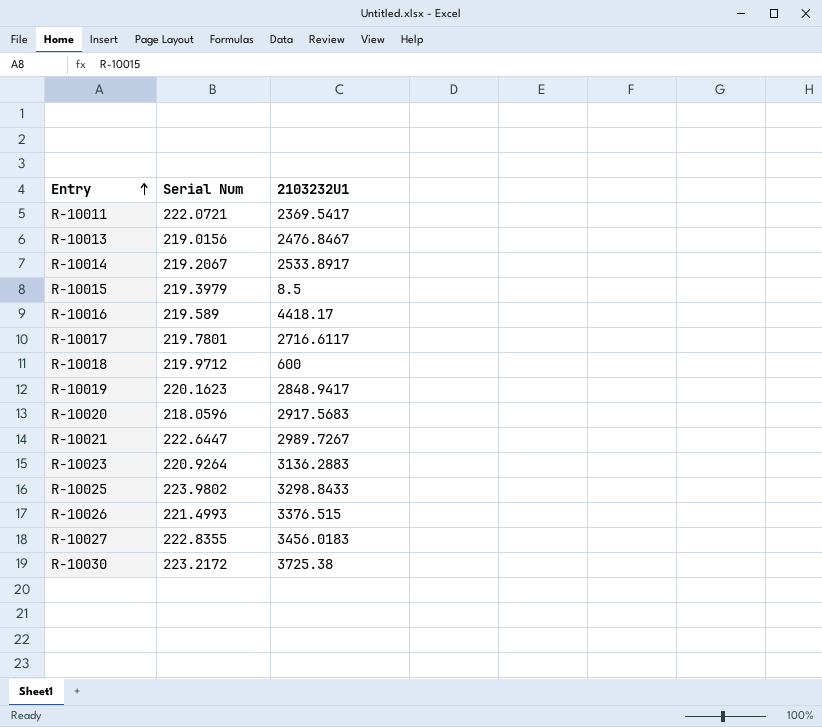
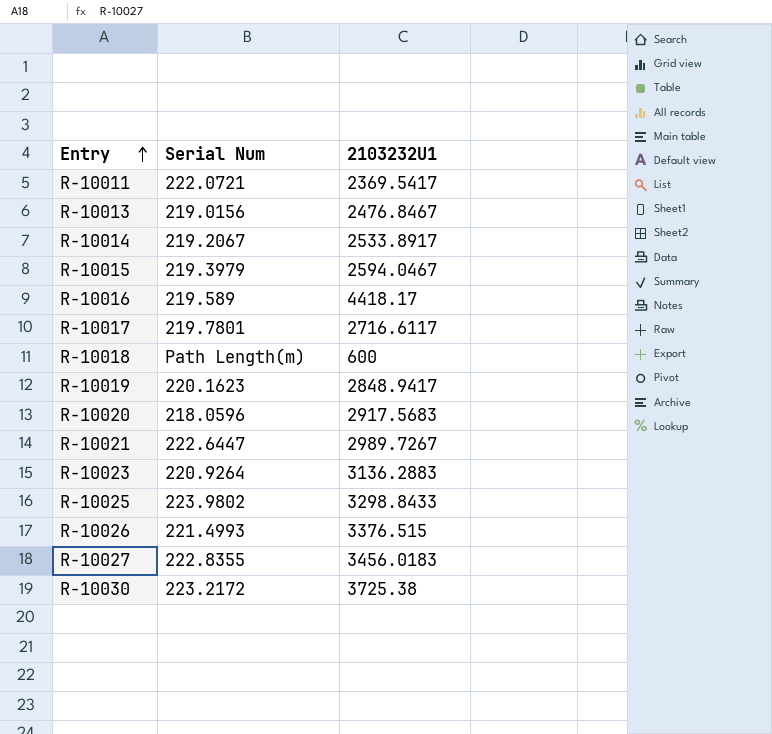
R-10015 | 2103232U1: 8.5 -> 2594.0467
R-10018 | Serial Num: 219.9712 -> Path Length(m)

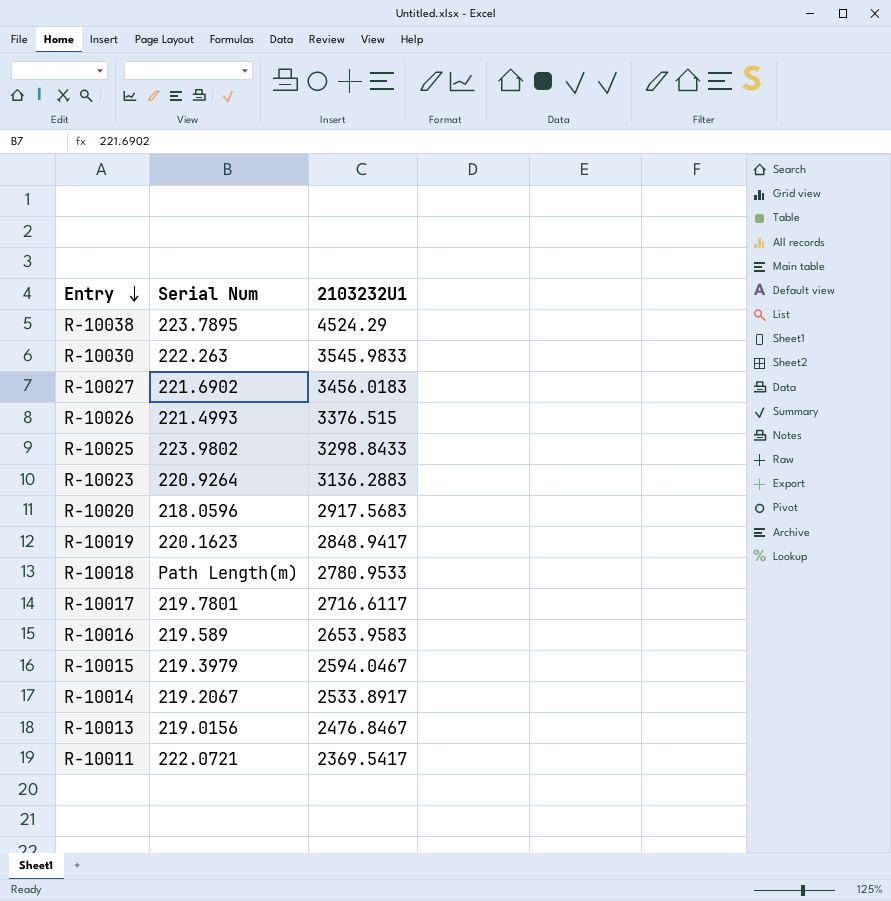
row order: Entry ascending -> Entry descending
row R-10021: 222.6447 | 2989.7267 -> none
row R-10038: none -> 223.7895 | 4524.29
R-10030 | Serial Num: 223.2172 -> 222.263
R-10030 | 2103232U1: 3725.38 -> 3545.9833
R-10027 | Serial Num: 222.8355 -> 221.6902
R-10018 | 2103232U1: 600 -> 2780.9533
R-10016 | 2103232U1: 4418.17 -> 2653.9583

